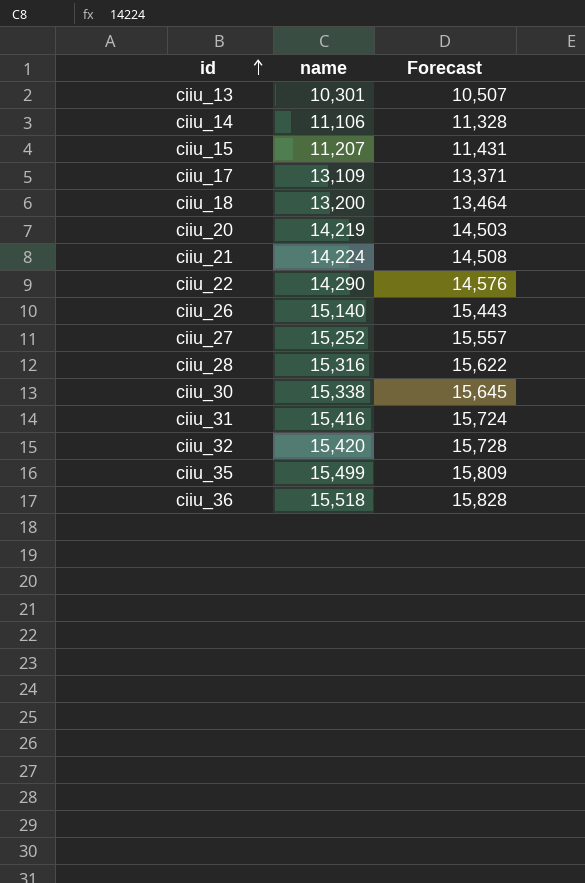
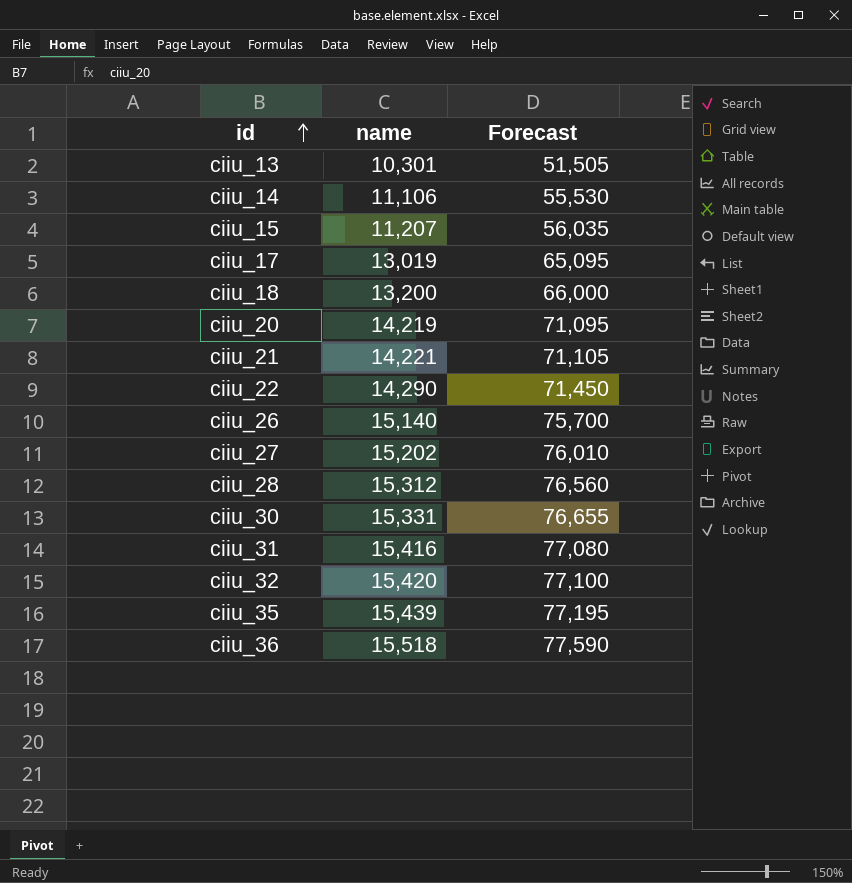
column Forecast | formula: [name] * 1.02 -> [name] * 5
ciiu_17 | name: 13,109 -> 13,019
ciiu_21 | name: 14,224 -> 14,221
ciiu_27 | name: 15,252 -> 15,202
ciiu_28 | name: 15,316 -> 15,312
ciiu_30 | name: 15,338 -> 15,331
ciiu_35 | name: 15,499 -> 15,439

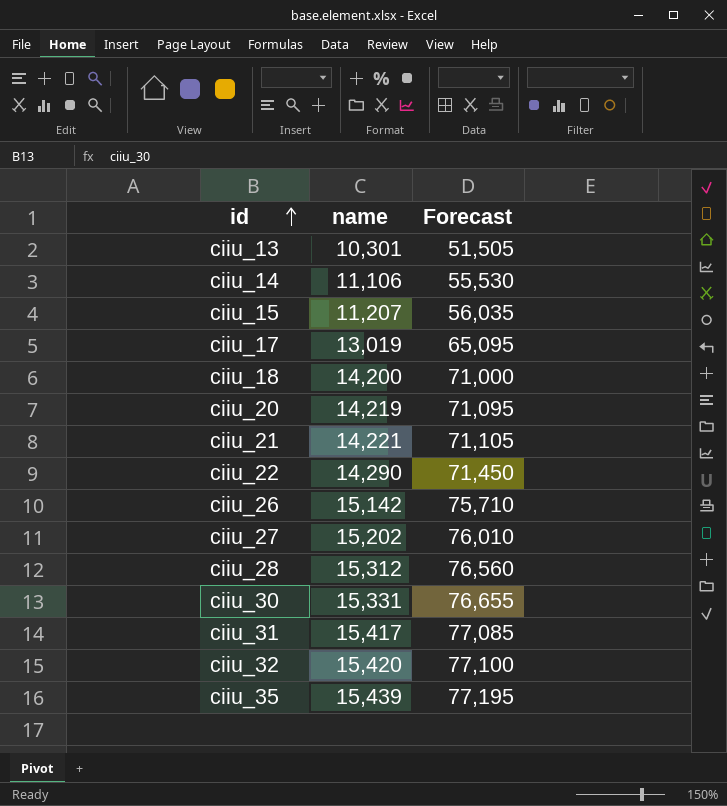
row ciiu_36: 15,518 | 77,590 -> none
ciiu_18 | name: 13,200 -> 14,200
ciiu_18 | Forecast: 66,000 -> 71,000
ciiu_26 | name: 15,140 -> 15,142
ciiu_26 | Forecast: 75,700 -> 75,710
ciiu_31 | name: 15,416 -> 15,417
ciiu_31 | Forecast: 77,080 -> 77,085

